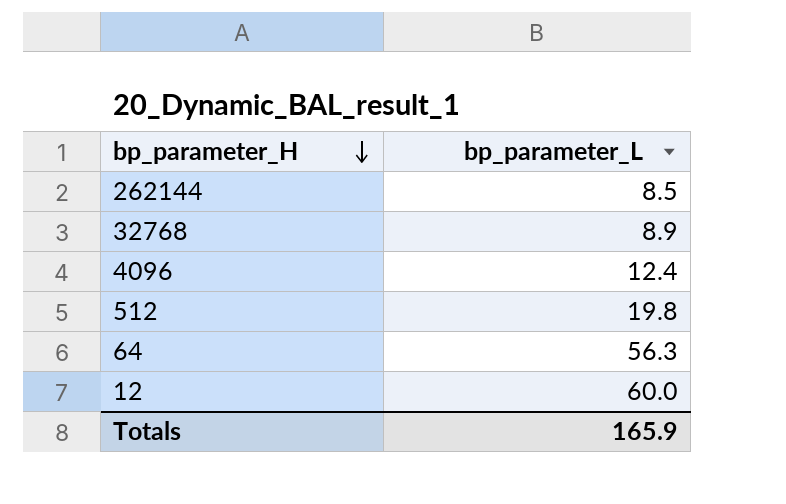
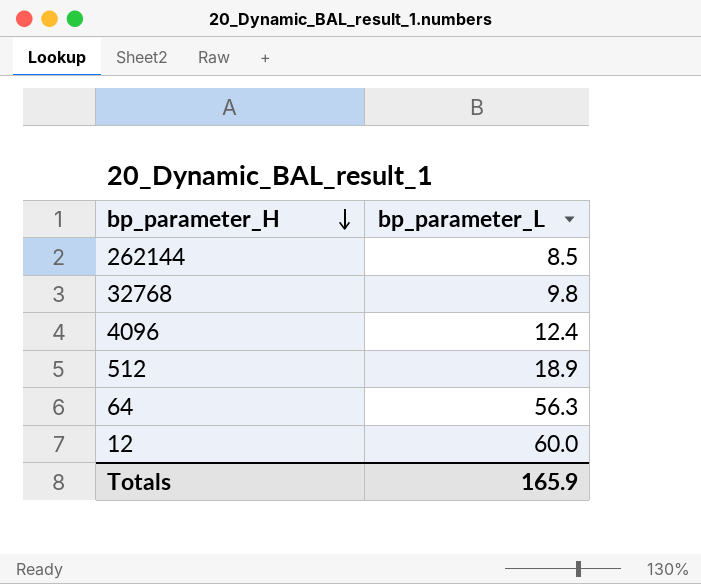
32768 | bp_parameter_L: 8.9 -> 9.8
512 | bp_parameter_L: 19.8 -> 18.9

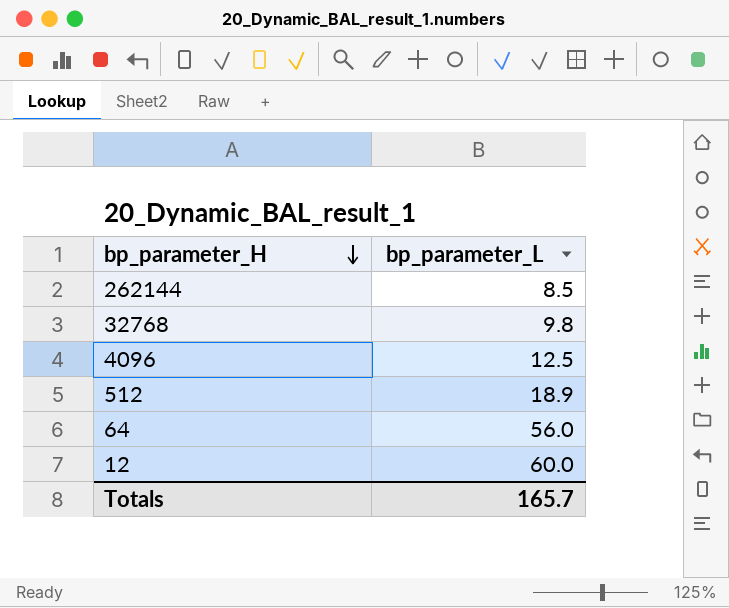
4096 | bp_parameter_L: 12.4 -> 12.5
64 | bp_parameter_L: 56.3 -> 56.0
Totals | bp_parameter_L: 165.9 -> 165.7

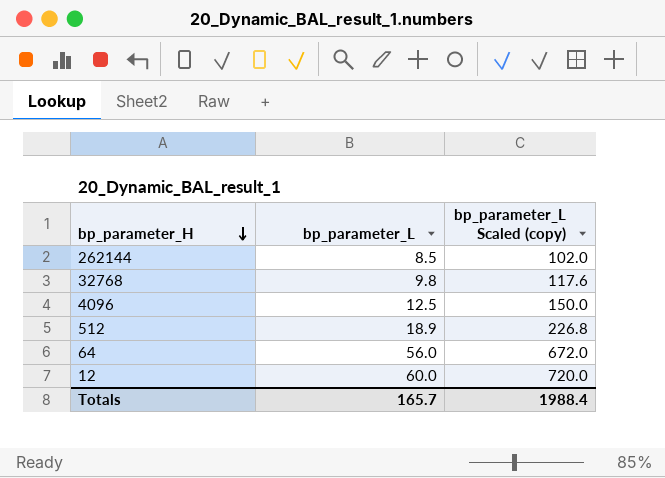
column bp_parameter_L Scaled (copy) | formula: none -> [bp_parameter_L] * 12

